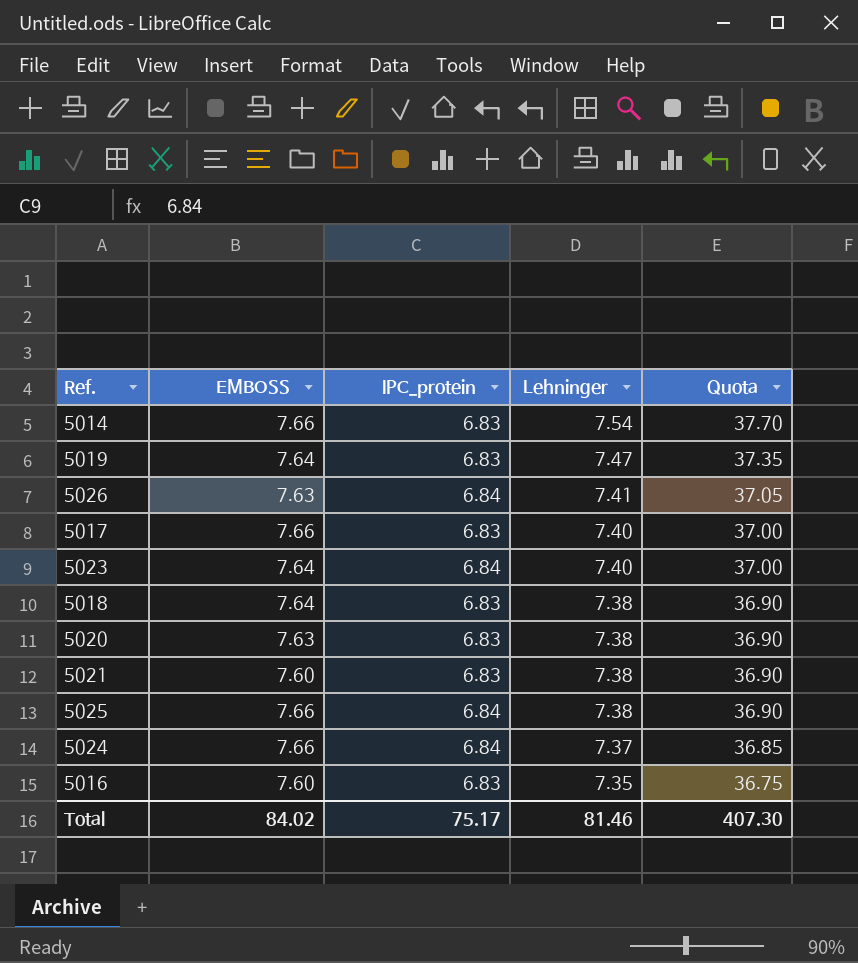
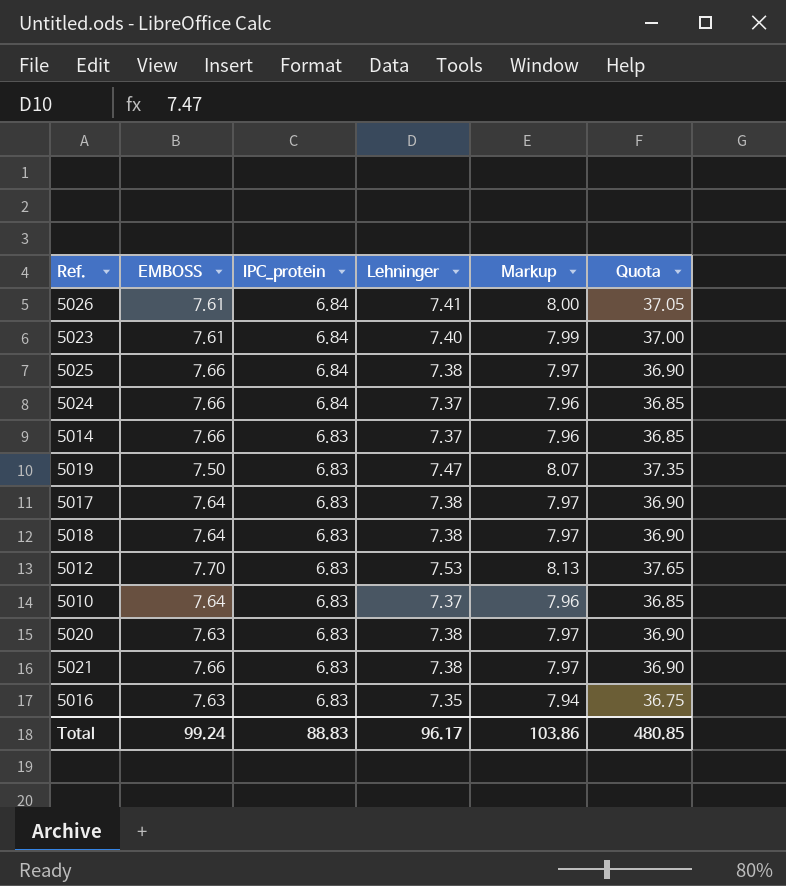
row order: Lehninger descending -> IPC_protein descending
column Markup | formula: none -> [Lehninger] * 1.08
5026 | EMBOSS: 7.63 -> 7.61
5023 | EMBOSS: 7.64 -> 7.61
5014 | Lehninger: 7.54 -> 7.37
5014 | Quota: 37.70 -> 36.85
5019 | EMBOSS: 7.64 -> 7.50
5017 | EMBOSS: 7.66 -> 7.64
5017 | Lehninger: 7.40 -> 7.38
5017 | Quota: 37.00 -> 36.90
row 5012: none -> 7.70 | 6.83 | 7.53 | 8.13 | 37.65
row 5010: none -> 7.64 | 6.83 | 7.37 | 7.96 | 36.85
5021 | EMBOSS: 7.60 -> 7.66
5016 | EMBOSS: 7.60 -> 7.63
Total | EMBOSS: 84.02 -> 99.24
Total | IPC_protein: 75.17 -> 88.83
Total | Lehninger: 81.46 -> 96.17
Total | Quota: 407.30 -> 480.85

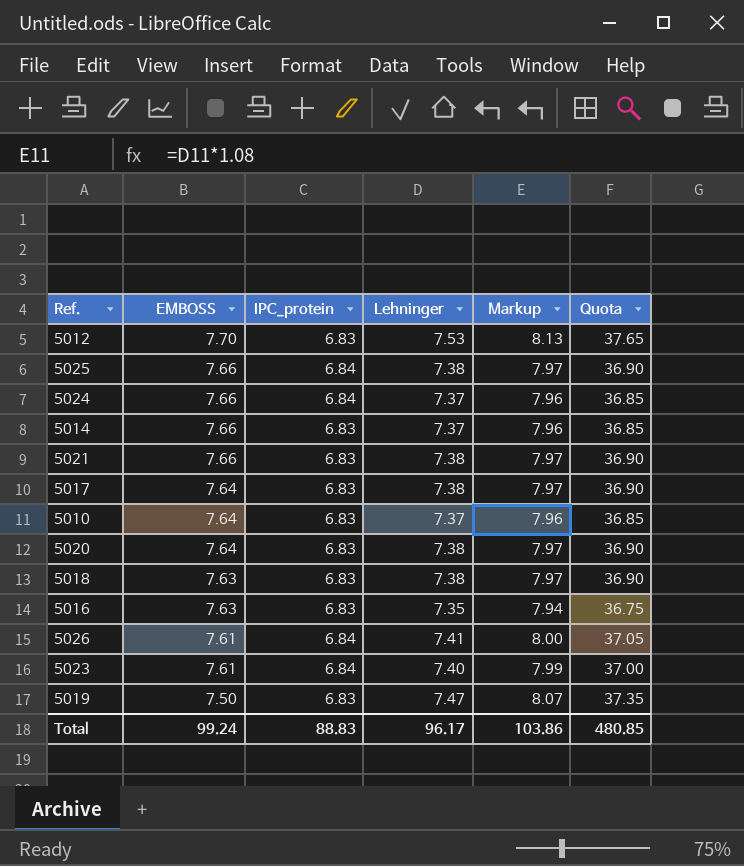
row order: IPC_protein descending -> EMBOSS descending
5020 | EMBOSS: 7.63 -> 7.64
5018 | EMBOSS: 7.64 -> 7.63

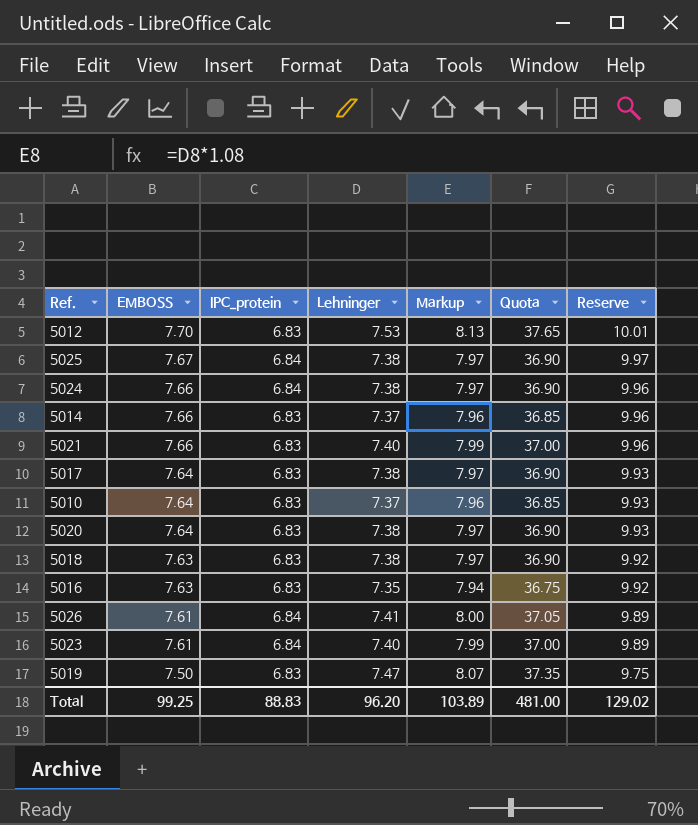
column Reserve | formula: none -> [EMBOSS] * 1.3
5025 | EMBOSS: 7.66 -> 7.67
5024 | Lehninger: 7.37 -> 7.38
5024 | Markup: 7.96 -> 7.97
5024 | Quota: 36.85 -> 36.90
5021 | Lehninger: 7.38 -> 7.40
5021 | Markup: 7.97 -> 7.99
5021 | Quota: 36.90 -> 37.00
Total | EMBOSS: 99.24 -> 99.25
Total | Lehninger: 96.17 -> 96.20
Total | Markup: 103.86 -> 103.89
Total | Quota: 480.85 -> 481.00

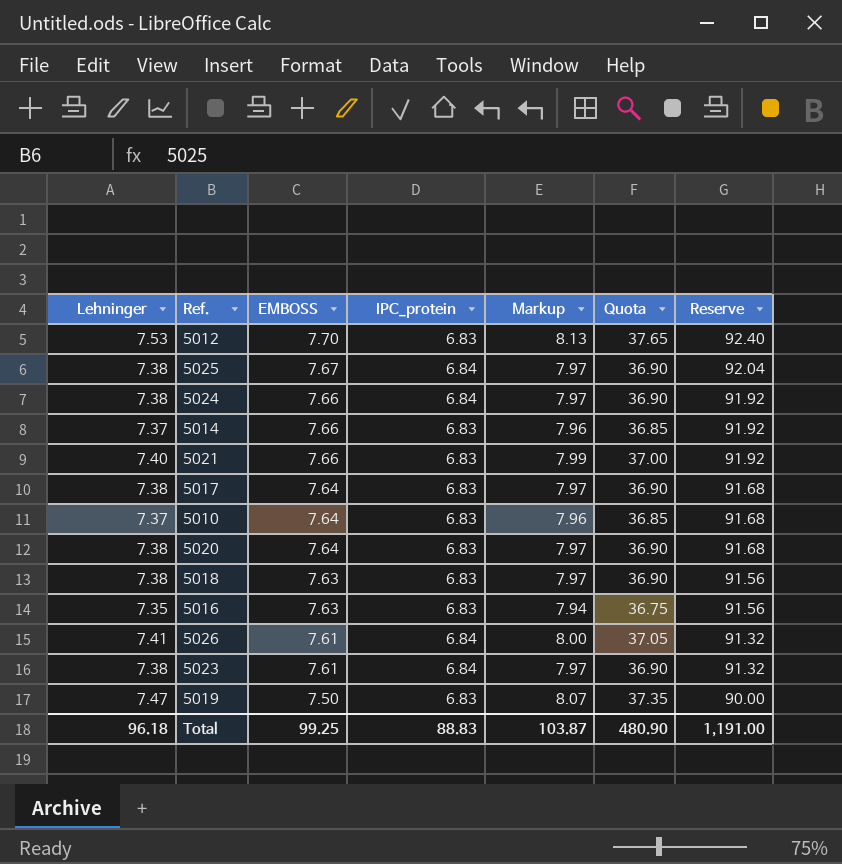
column Lehninger | position: 4 -> 1
column Reserve | formula: [EMBOSS] * 1.3 -> [EMBOSS] * 12
5023 | Lehninger: 7.40 -> 7.38
5023 | Markup: 7.99 -> 7.97
5023 | Quota: 37.00 -> 36.90
Total | Lehninger: 96.20 -> 96.18
Total | Markup: 103.89 -> 103.87
Total | Quota: 481.00 -> 480.90
Total | Reserve: 129.02 -> 1,191.00

